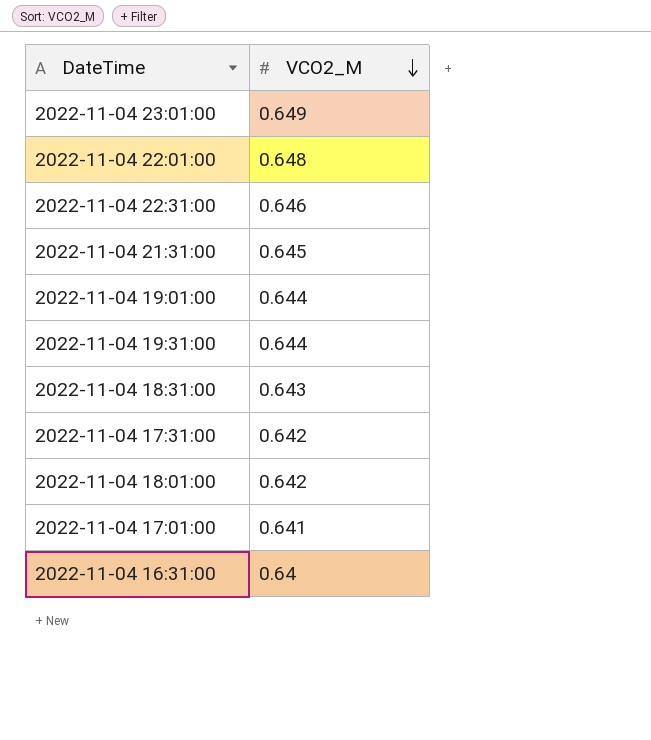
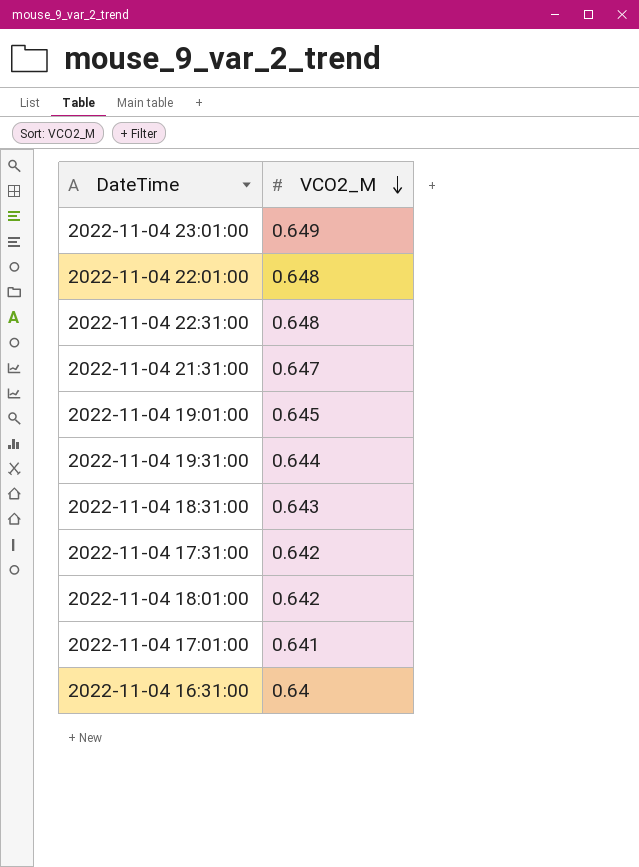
2022-11-04 22:31:00 | VCO2_M: 0.646 -> 0.648
2022-11-04 21:31:00 | VCO2_M: 0.645 -> 0.647
2022-11-04 19:01:00 | VCO2_M: 0.644 -> 0.645

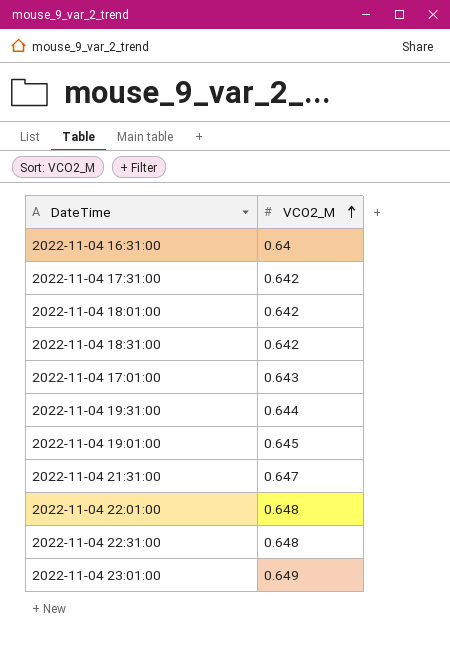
row order: VCO2_M descending -> VCO2_M ascending
2022-11-04 18:31:00 | VCO2_M: 0.643 -> 0.642
2022-11-04 17:01:00 | VCO2_M: 0.641 -> 0.643

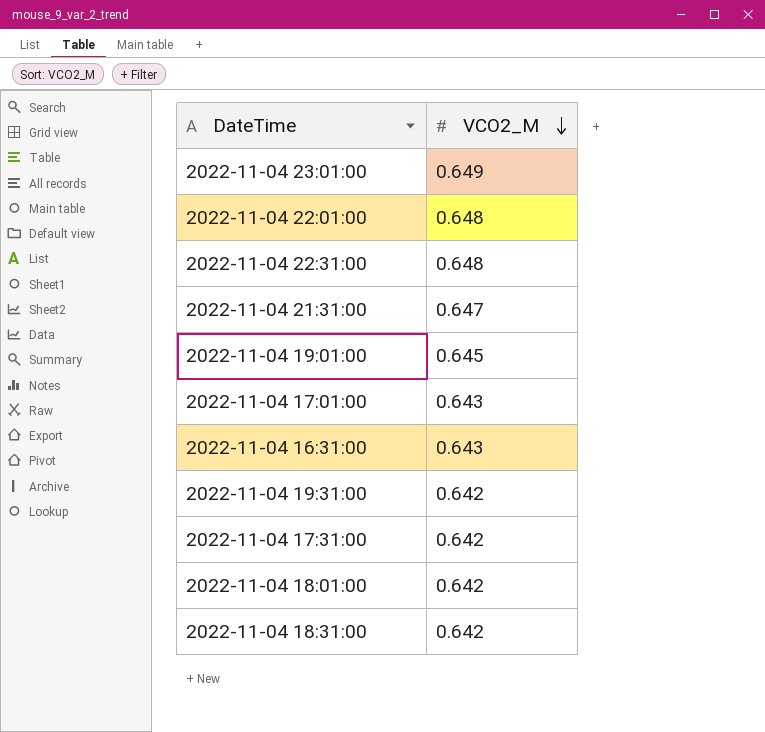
row order: VCO2_M ascending -> VCO2_M descending
2022-11-04 16:31:00 | VCO2_M: 0.64 -> 0.643
2022-11-04 19:31:00 | VCO2_M: 0.644 -> 0.642

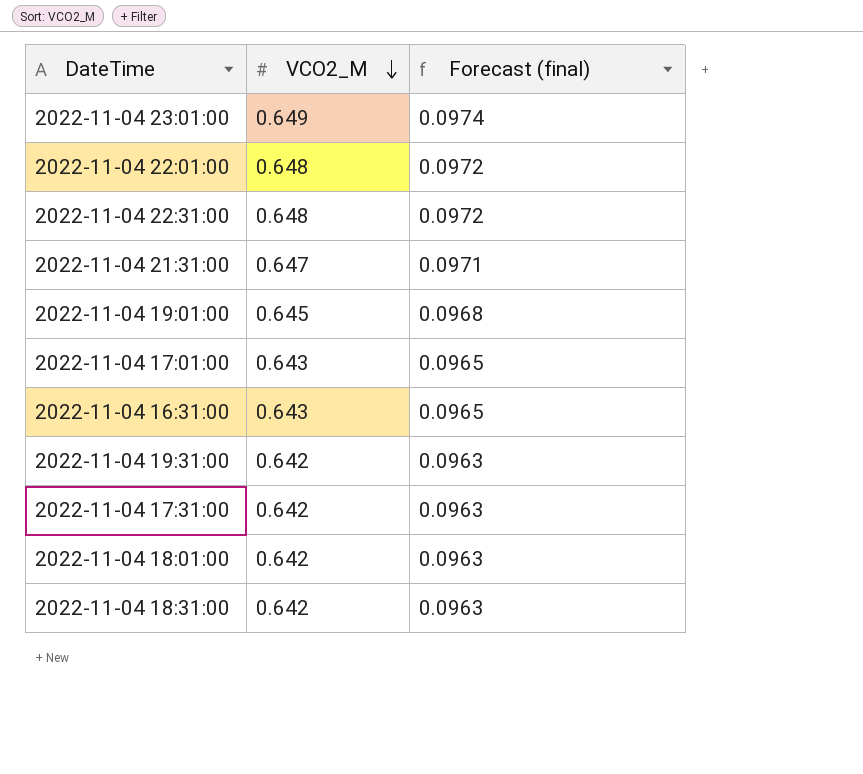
column Forecast (final) | formula: none -> [VCO2_M] * 0.15

